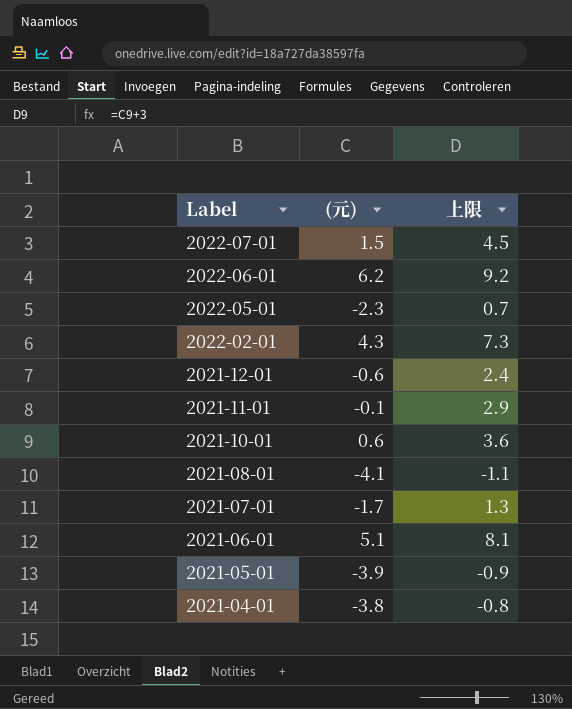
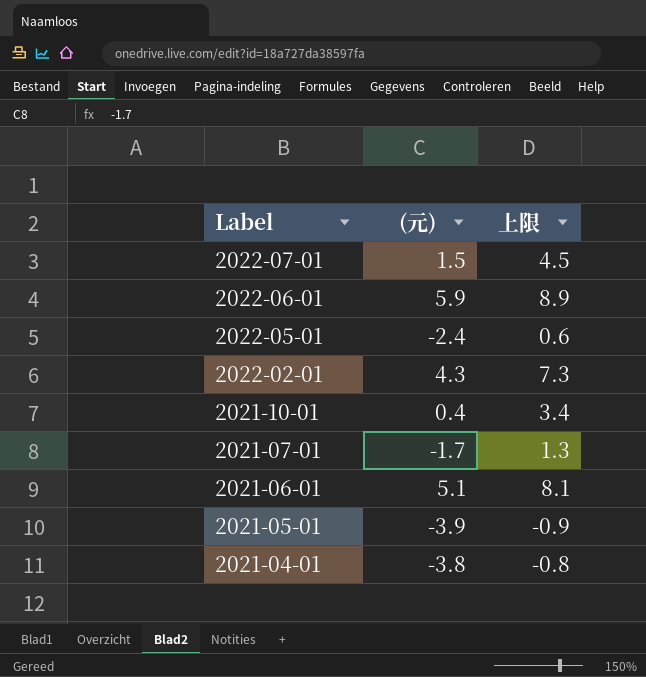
row 2021-12-01: -0.6 | 2.4 -> none
row 2021-11-01: -0.1 | 2.9 -> none
row 2021-08-01: -4.1 | -1.1 -> none
2022-06-01 | (元): 6.2 -> 5.9
2022-06-01 | 上限: 9.2 -> 8.9
2022-05-01 | (元): -2.3 -> -2.4
2022-05-01 | 上限: 0.7 -> 0.6
2021-10-01 | (元): 0.6 -> 0.4
2021-10-01 | 上限: 3.6 -> 3.4

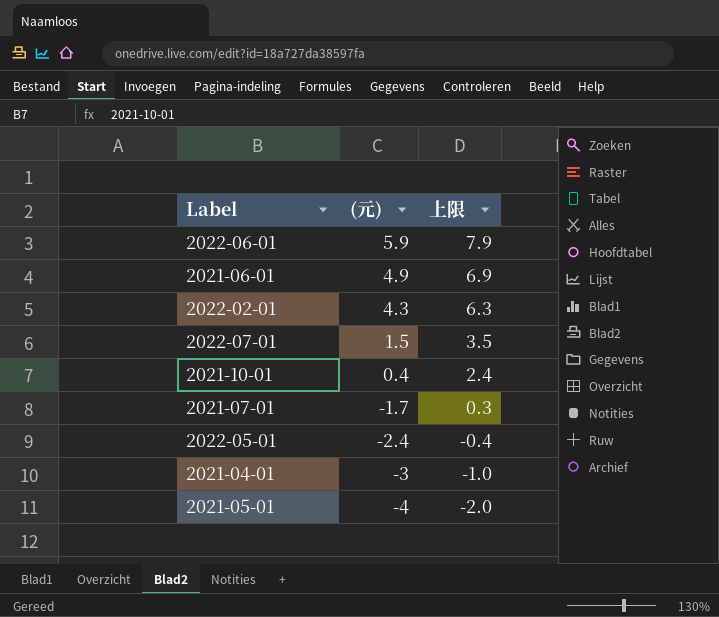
row order: Label descending -> (元) descending
column 上限 | formula: [(元)] + 3 -> [(元)] + 2
2021-06-01 | (元): 5.1 -> 4.9
2021-04-01 | (元): -3.8 -> -3
2021-05-01 | (元): -3.9 -> -4

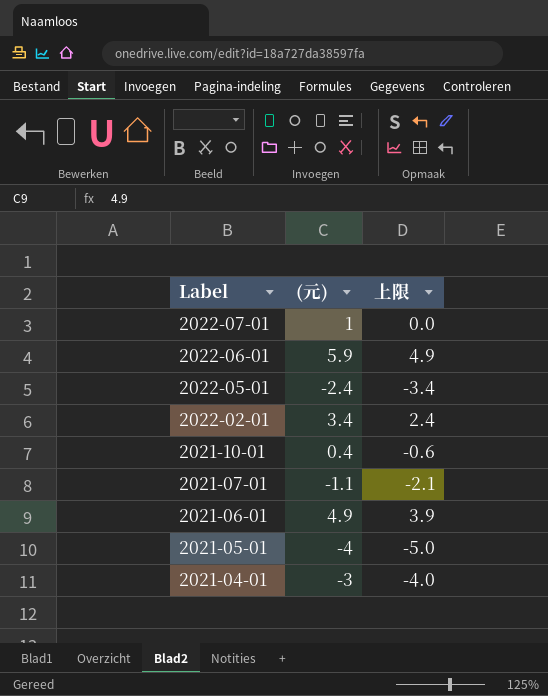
row order: (元) descending -> Label descending
column 上限 | formula: [(元)] + 2 -> [(元)] - 1
2022-07-01 | (元): 1.5 -> 1
2022-02-01 | (元): 4.3 -> 3.4
2021-07-01 | (元): -1.7 -> -1.1

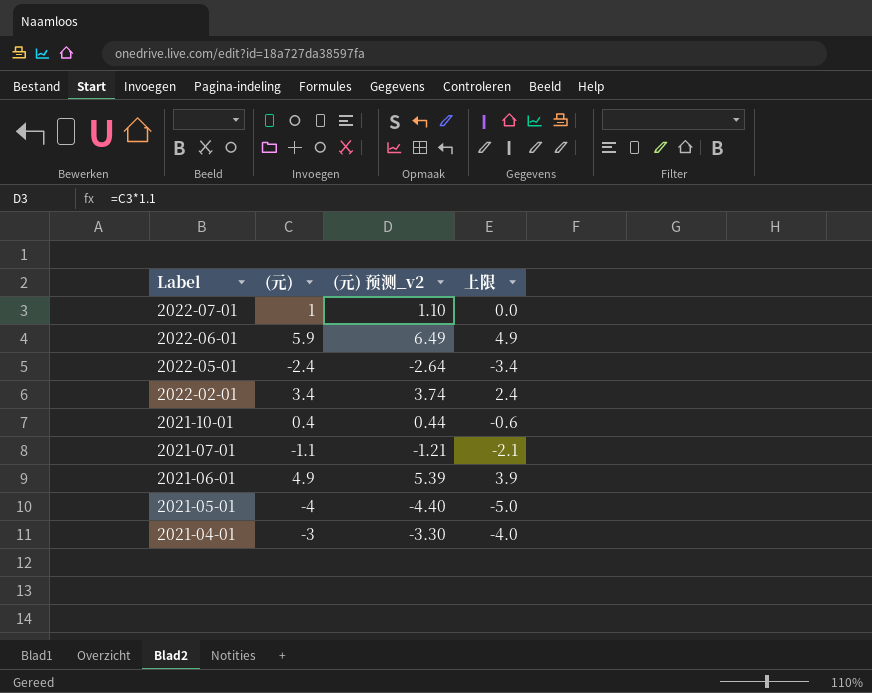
column (元) 预测_v2 | formula: none -> [(元)] * 1.1

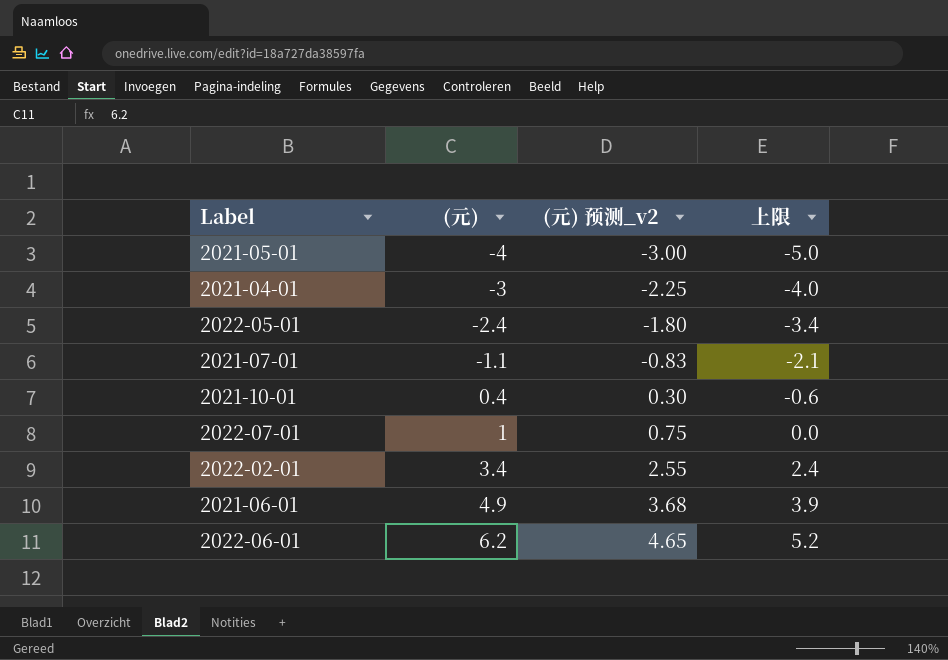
row order: Label descending -> (元) ascending
column (元) 预测_v2 | formula: [(元)] * 1.1 -> [(元)] * 0.75
2022-06-01 | (元): 5.9 -> 6.2
2022-06-01 | 上限: 4.9 -> 5.2

